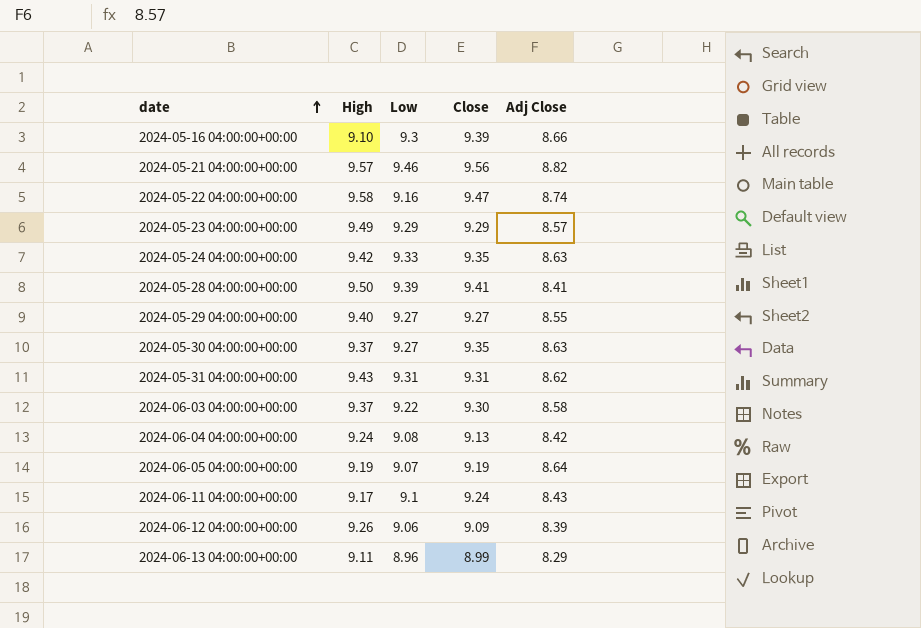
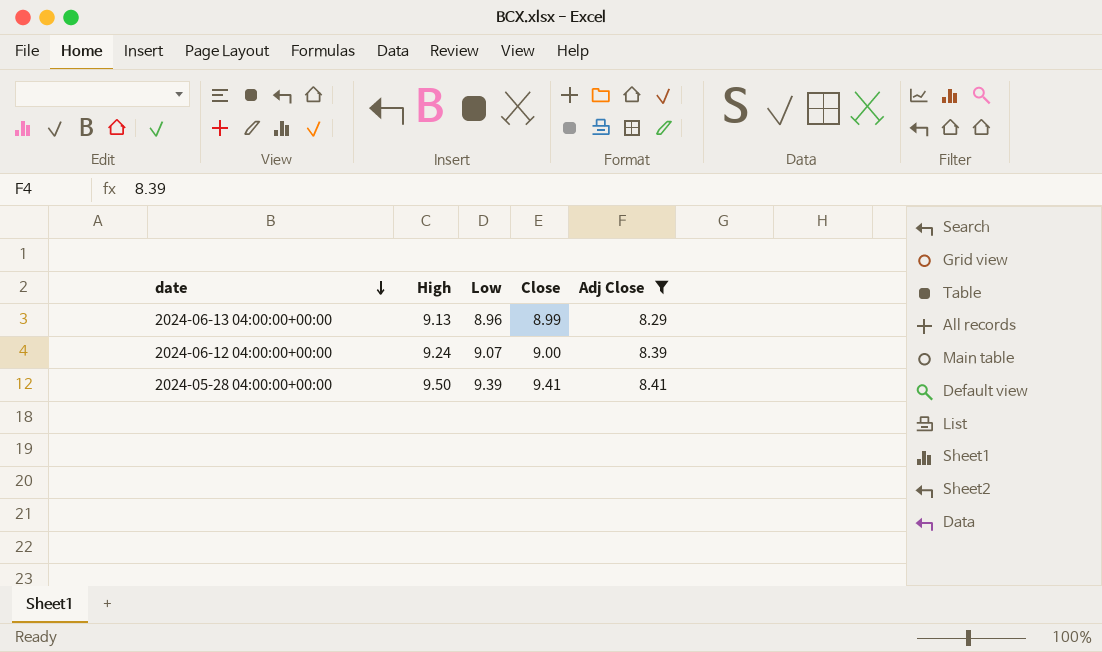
filter: none -> Adj Close <= 8.41
row order: date ascending -> date descending
2024-06-13 04:00:00+00:00 | High: 9.11 -> 9.13
2024-06-12 04:00:00+00:00 | High: 9.26 -> 9.24
2024-06-12 04:00:00+00:00 | Low: 9.06 -> 9.07
2024-06-12 04:00:00+00:00 | Close: 9.09 -> 9.00

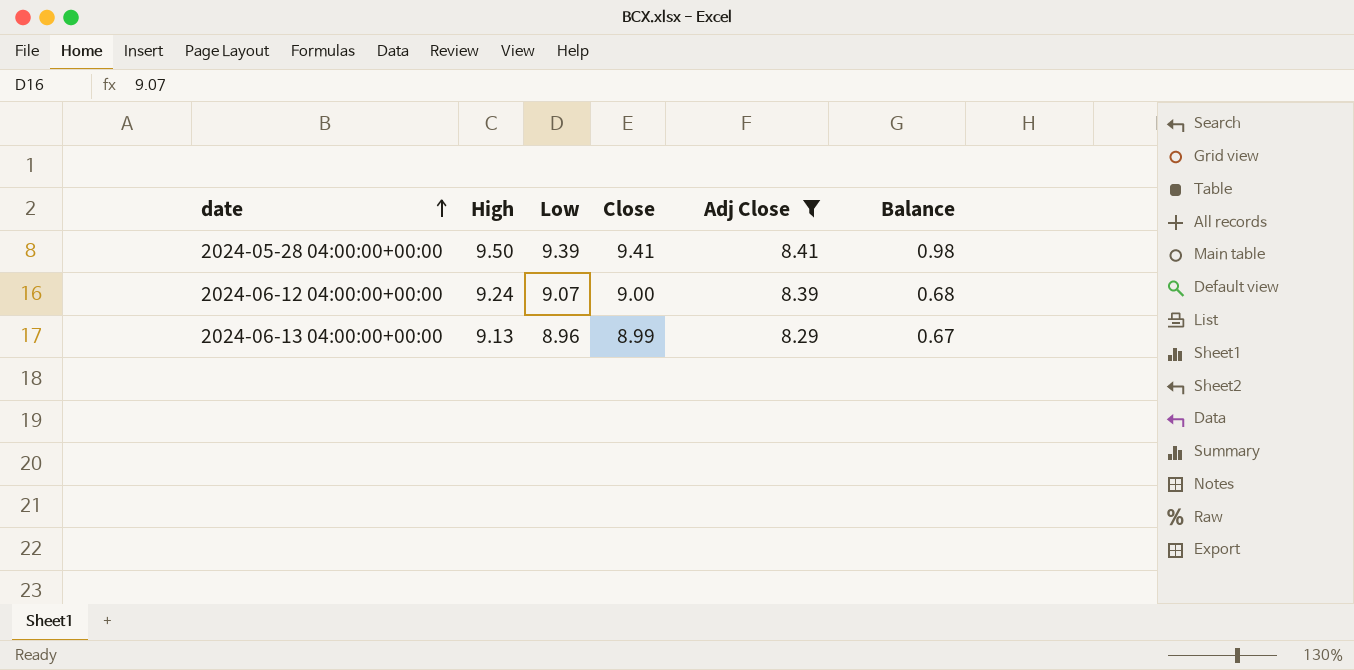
row order: date descending -> date ascending
column Balance | formula: none -> [Low] - [Adj Close]

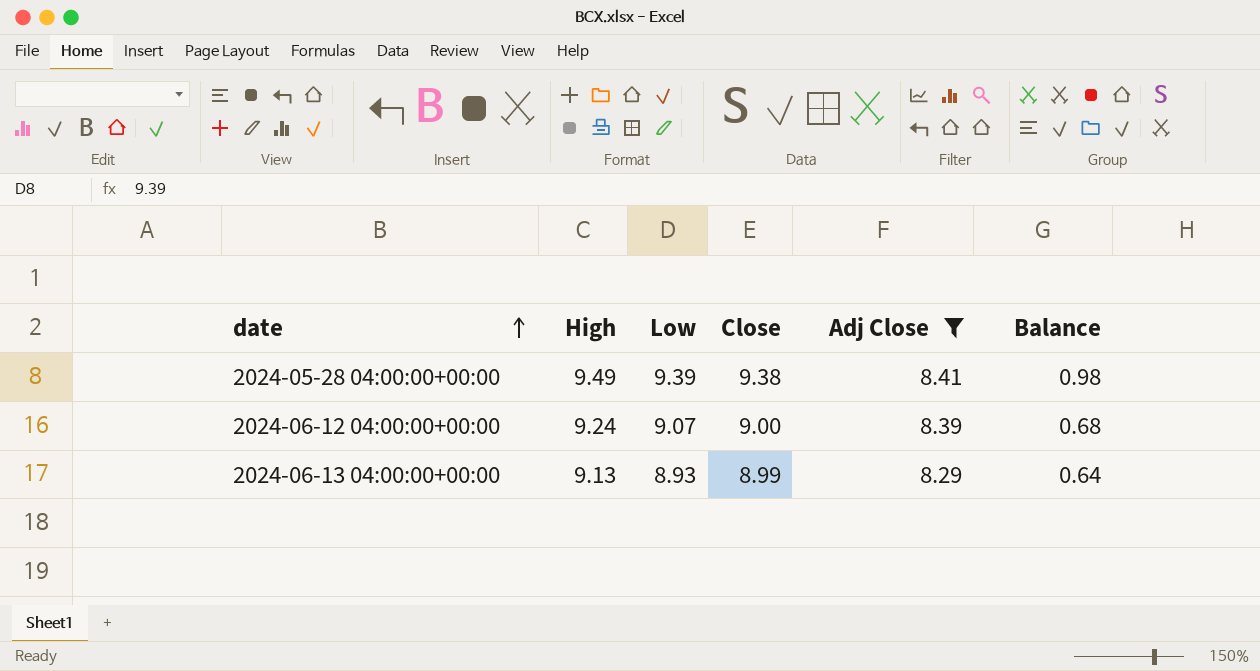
2024-05-28 04:00:00+00:00 | High: 9.50 -> 9.49
2024-05-28 04:00:00+00:00 | Close: 9.41 -> 9.38
2024-06-13 04:00:00+00:00 | Low: 8.96 -> 8.93
2024-06-13 04:00:00+00:00 | Balance: 0.67 -> 0.64

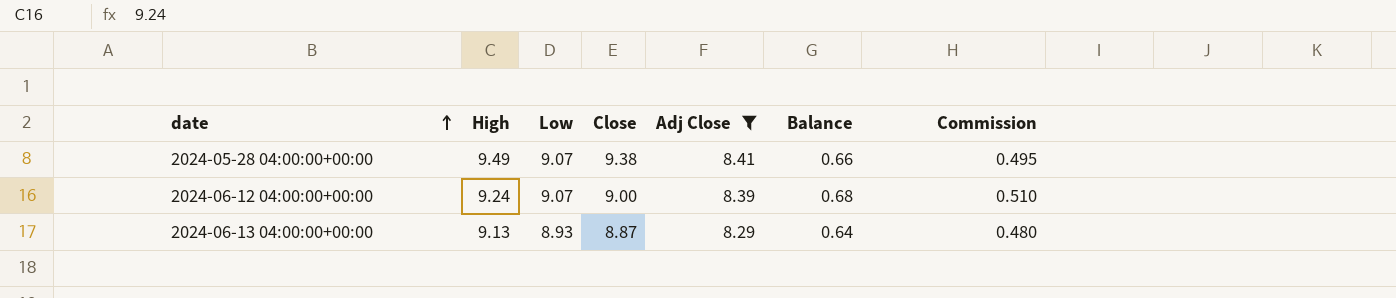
column Commission | formula: none -> [Balance] * 0.75
2024-05-28 04:00:00+00:00 | Low: 9.39 -> 9.07
2024-05-28 04:00:00+00:00 | Balance: 0.98 -> 0.66
2024-06-13 04:00:00+00:00 | Close: 8.99 -> 8.87

